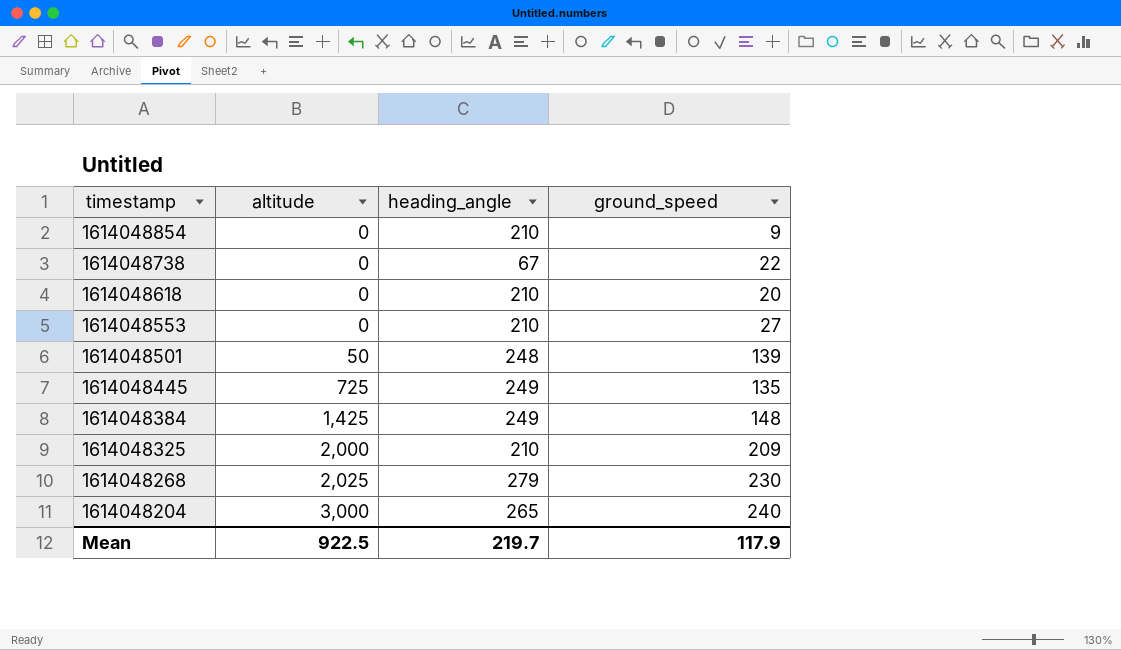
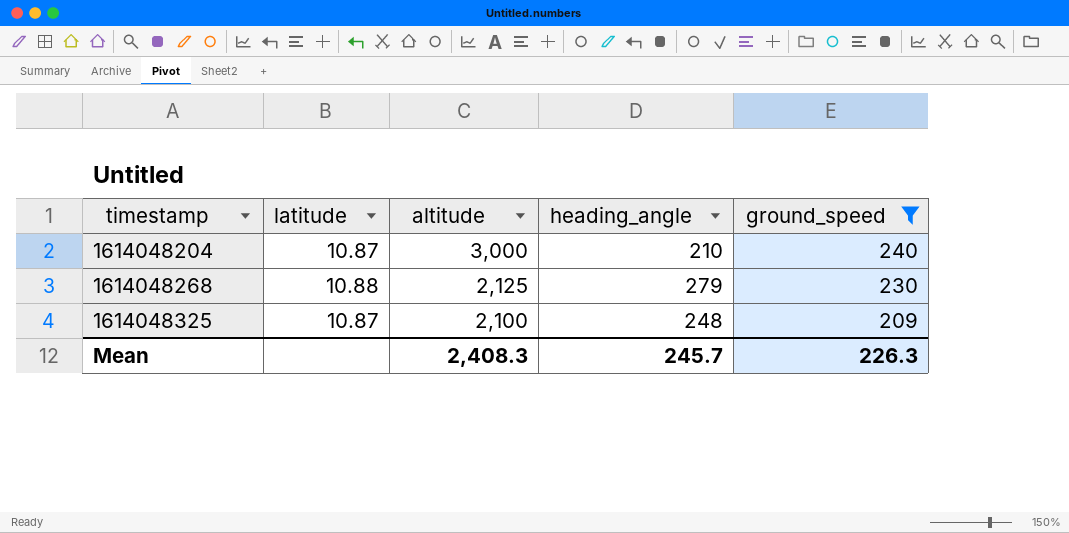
filter: none -> ground_speed >= 209
row order: timestamp descending -> timestamp ascending
column latitude | position: none -> 2
1614048204 | heading_angle: 265 -> 210
1614048268 | altitude: 2,025 -> 2,125
1614048325 | altitude: 2,000 -> 2,100
1614048325 | heading_angle: 210 -> 248
Mean | altitude: 922.5 -> 2,408.3
Mean | heading_angle: 219.7 -> 245.7
Mean | ground_speed: 117.9 -> 226.3

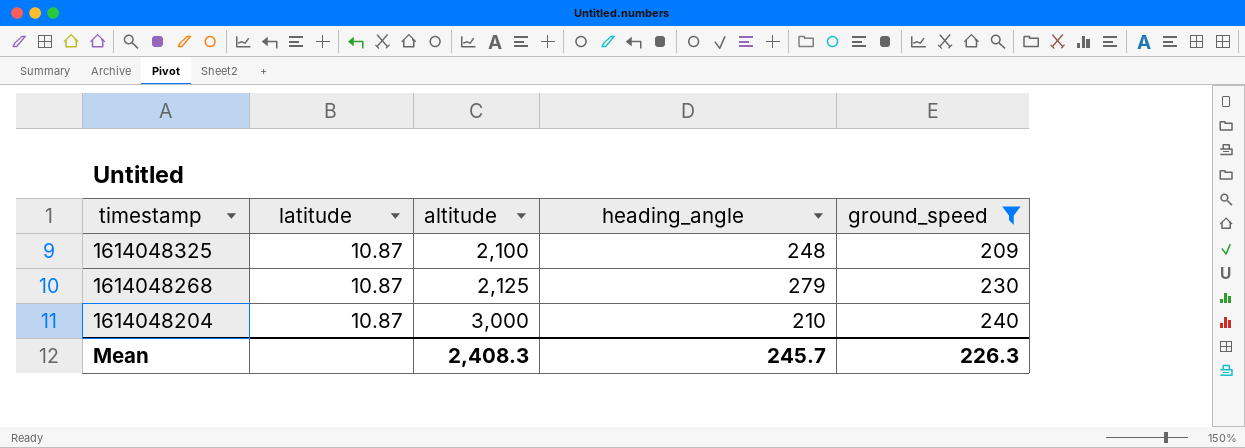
row order: timestamp ascending -> timestamp descending
1614048268 | latitude: 10.88 -> 10.87

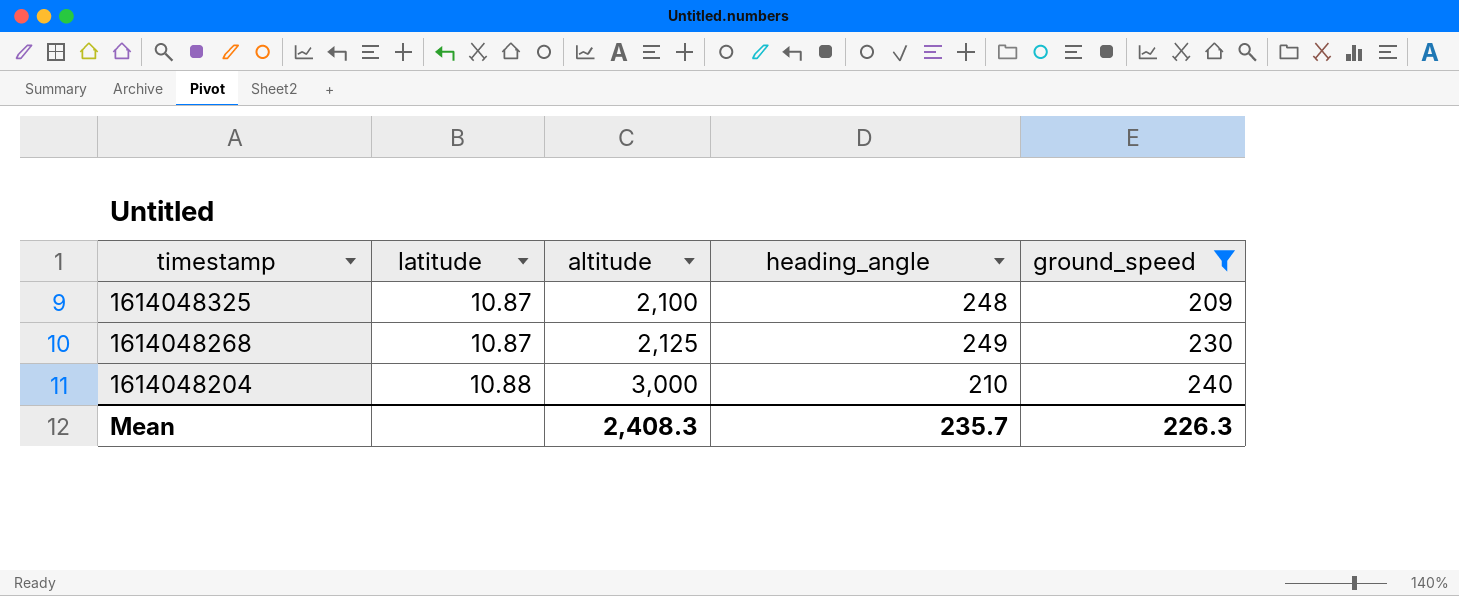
1614048268 | heading_angle: 279 -> 249
1614048204 | latitude: 10.87 -> 10.88
Mean | heading_angle: 245.7 -> 235.7

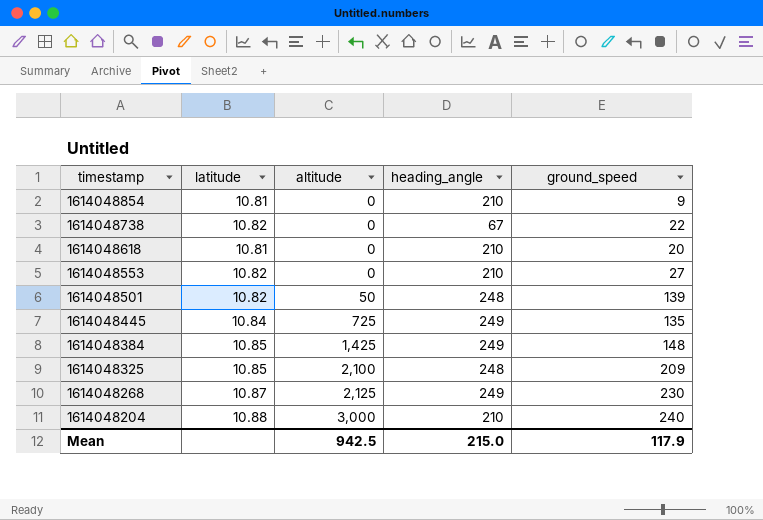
filter: ground_speed >= 209 -> none
1614048325 | latitude: 10.87 -> 10.85
Mean | altitude: 2,408.3 -> 942.5
Mean | heading_angle: 235.7 -> 215.0
Mean | ground_speed: 226.3 -> 117.9

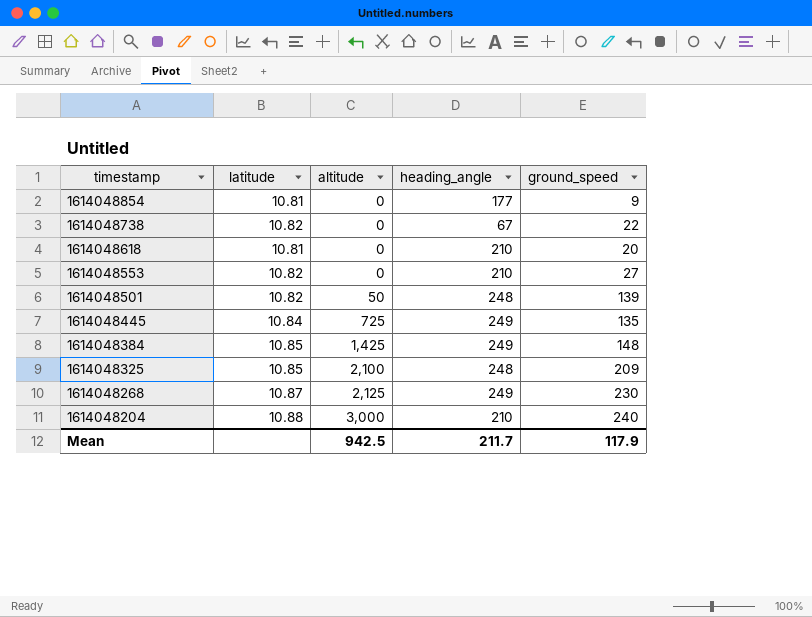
1614048854 | heading_angle: 210 -> 177
Mean | heading_angle: 215.0 -> 211.7

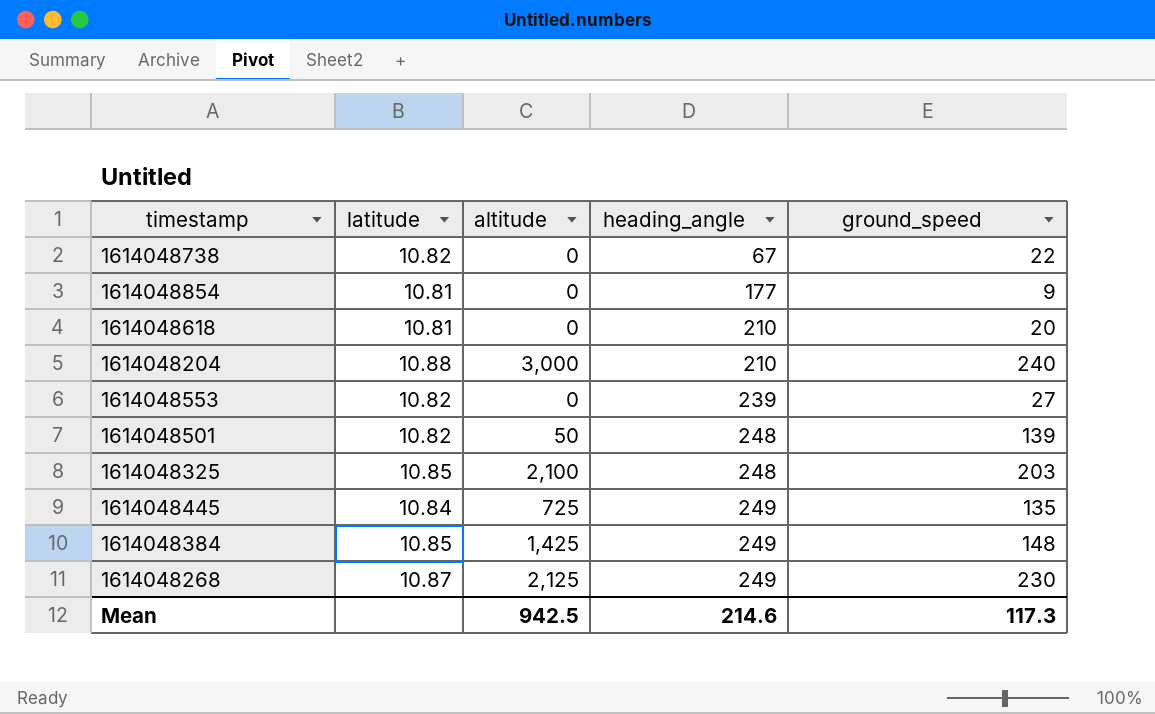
row order: timestamp descending -> heading_angle ascending
1614048553 | heading_angle: 210 -> 239
1614048325 | ground_speed: 209 -> 203
Mean | heading_angle: 211.7 -> 214.6
Mean | ground_speed: 117.9 -> 117.3

